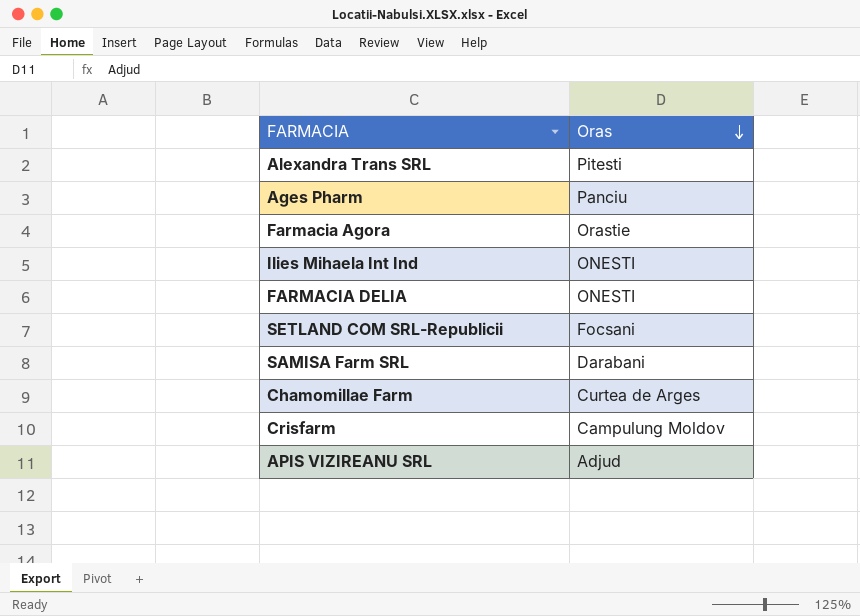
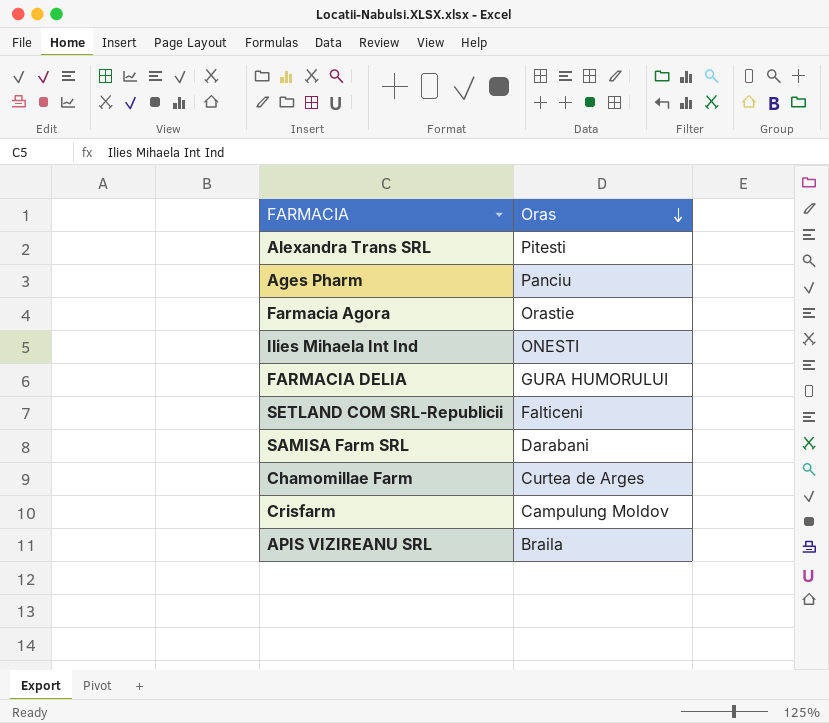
FARMACIA DELIA | Oras: ONESTI -> GURA HUMORULUI
SETLAND COM SRL-Republicii | Oras: Focsani -> Falticeni
APIS VIZIREANU SRL | Oras: Adjud -> Braila

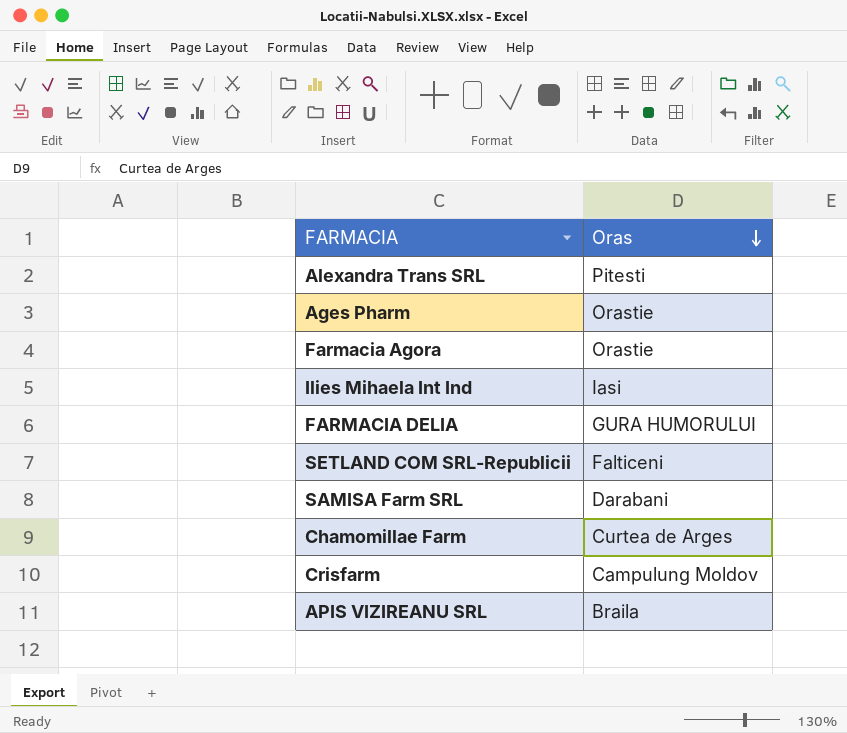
Ages Pharm | Oras: Panciu -> Orastie
Ilies Mihaela Int Ind | Oras: ONESTI -> Iasi

